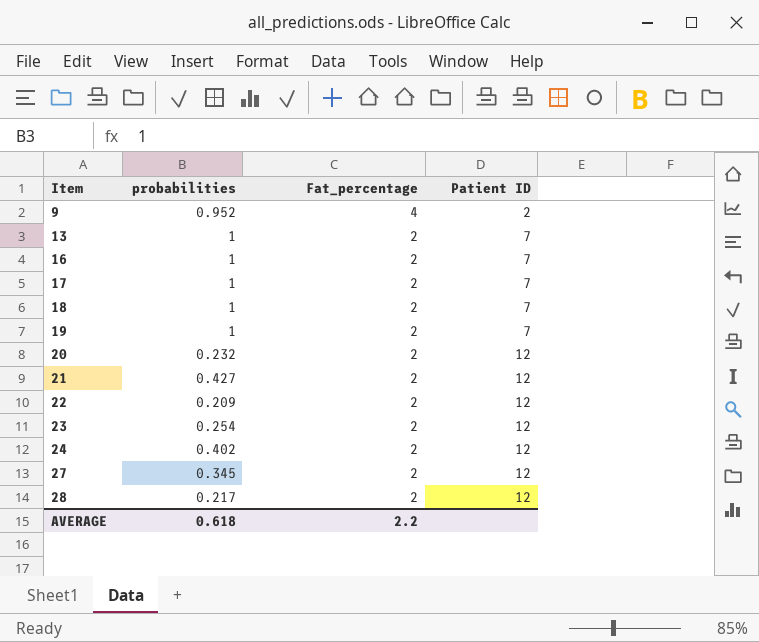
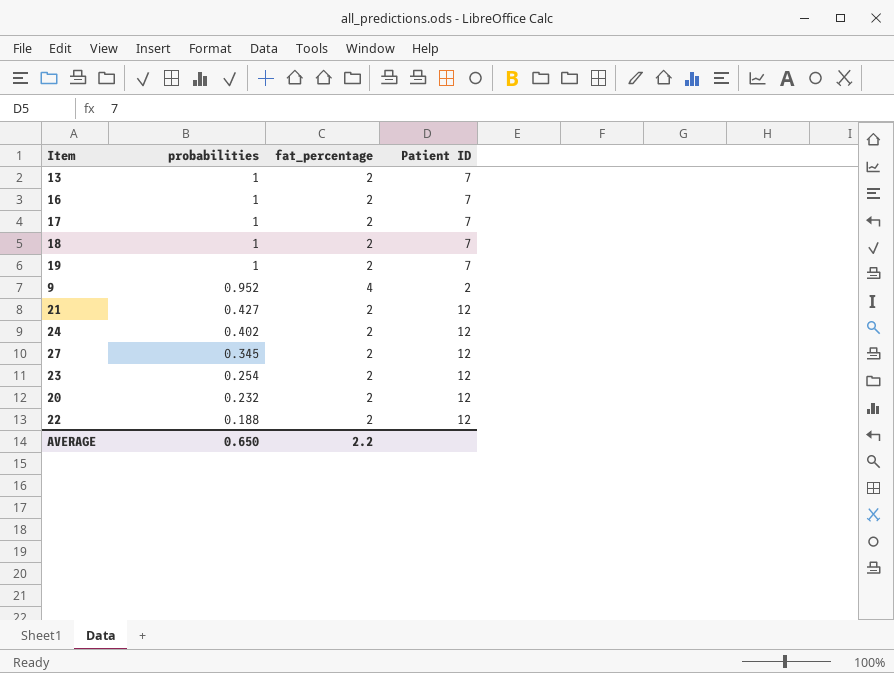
row order: Item ascending -> probabilities descending
column name: Fat_percentage -> fat_percentage
row 28: 0.217 | 2 | 12 -> none
22 | probabilities: 0.209 -> 0.188
AVERAGE | probabilities: 0.618 -> 0.650

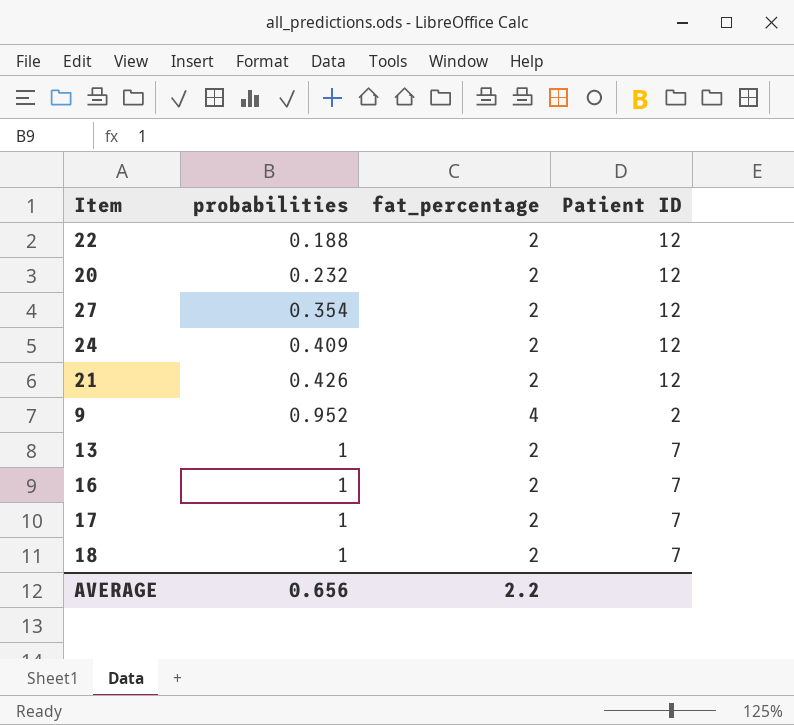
row order: probabilities descending -> probabilities ascending
row 19: 1 | 2 | 7 -> none
row 23: 0.254 | 2 | 12 -> none
27 | probabilities: 0.345 -> 0.354
24 | probabilities: 0.402 -> 0.409
21 | probabilities: 0.427 -> 0.426
AVERAGE | probabilities: 0.650 -> 0.656

